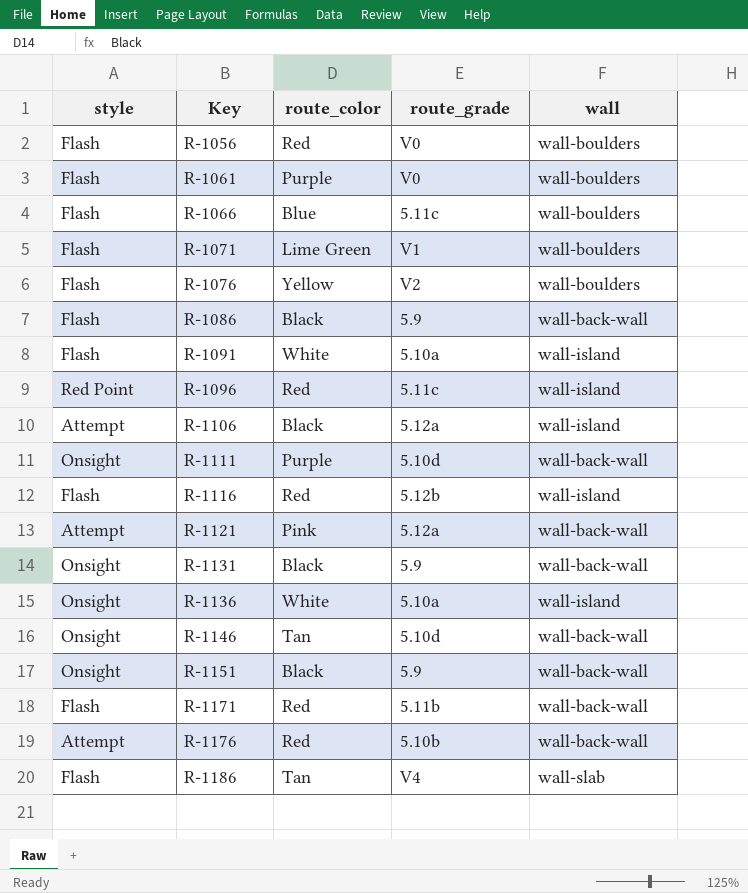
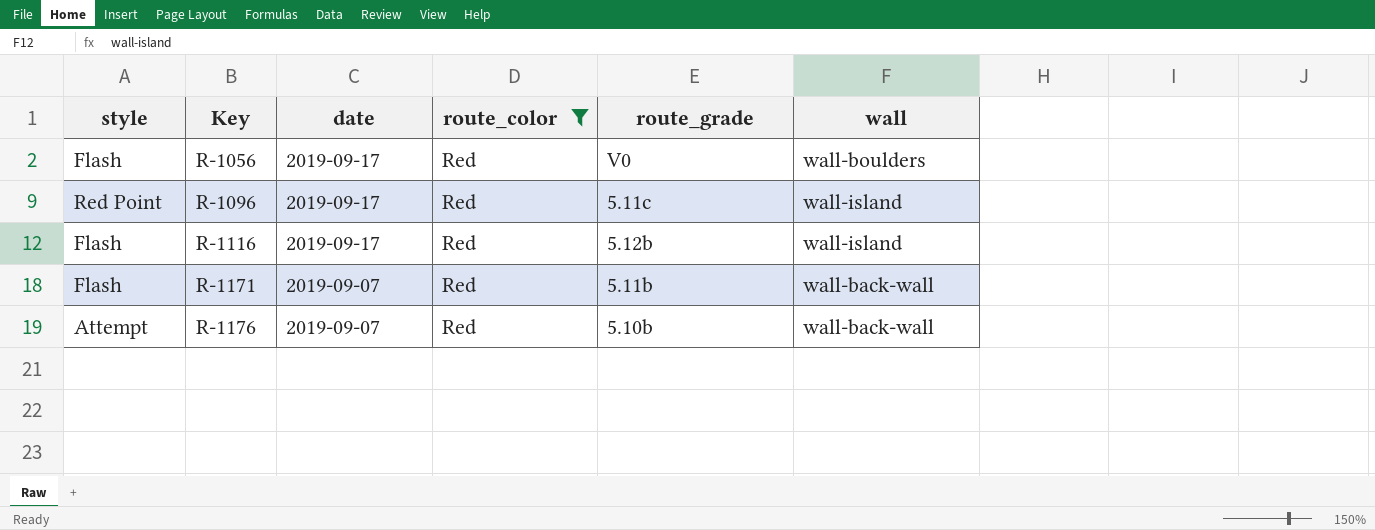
filter: none -> route_color = Red
column date | position: none -> 3

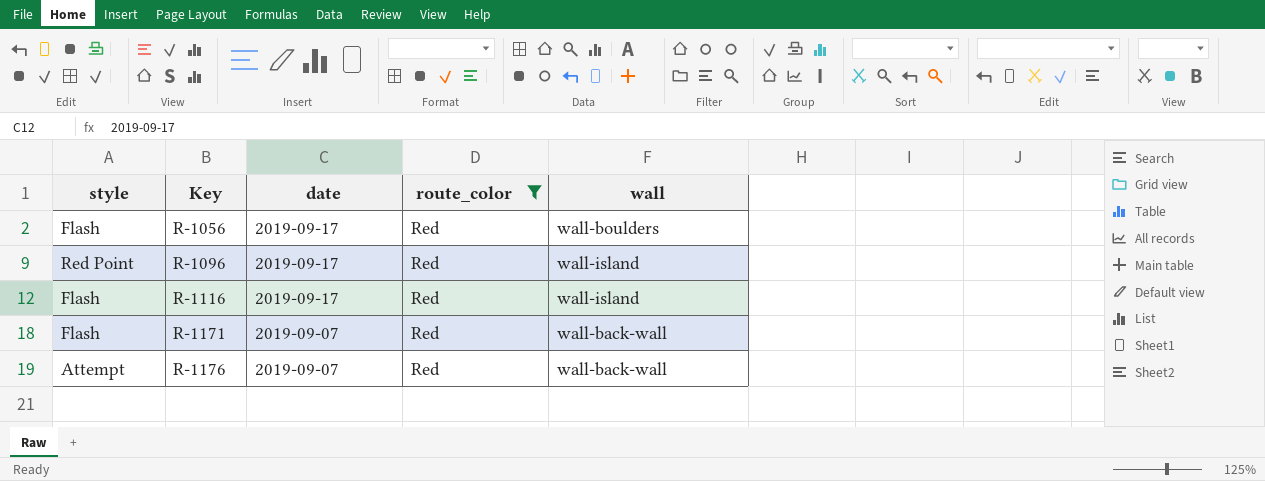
column route_grade | position: 5 -> none

